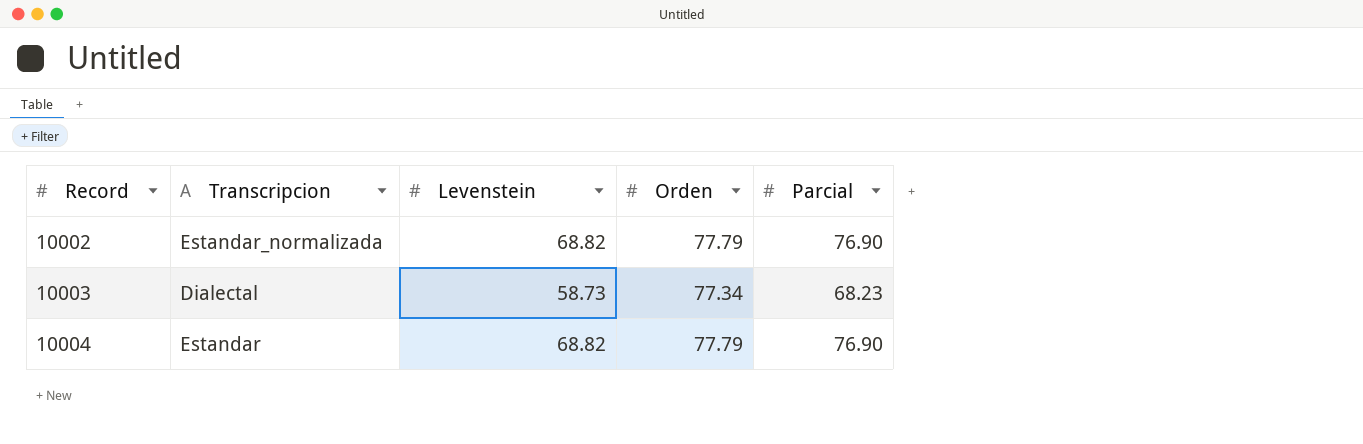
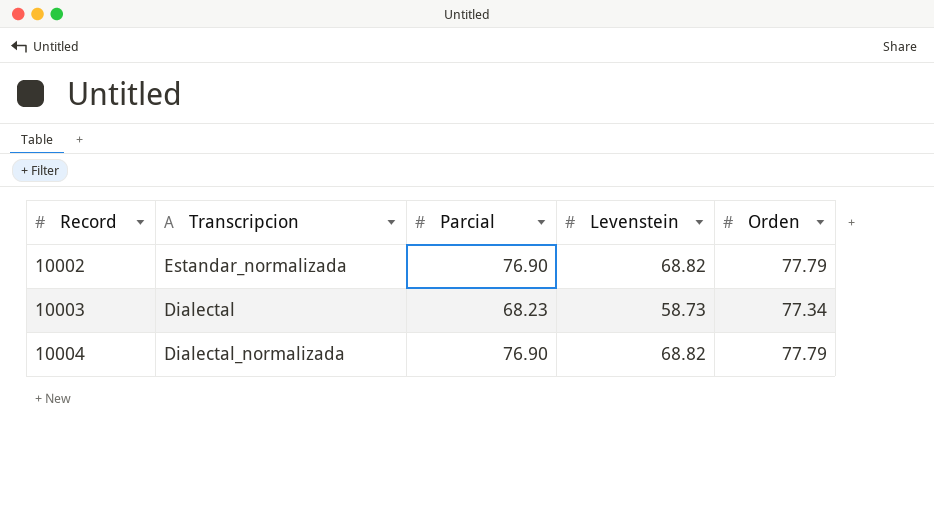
column Parcial | position: 5 -> 3
10004 | Transcripcion: Estandar -> Dialectal_normalizada

